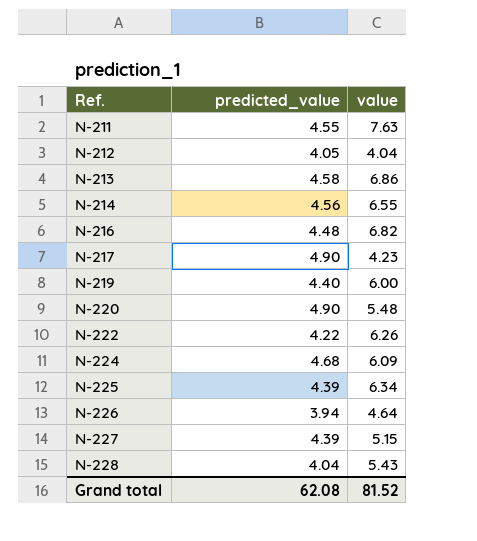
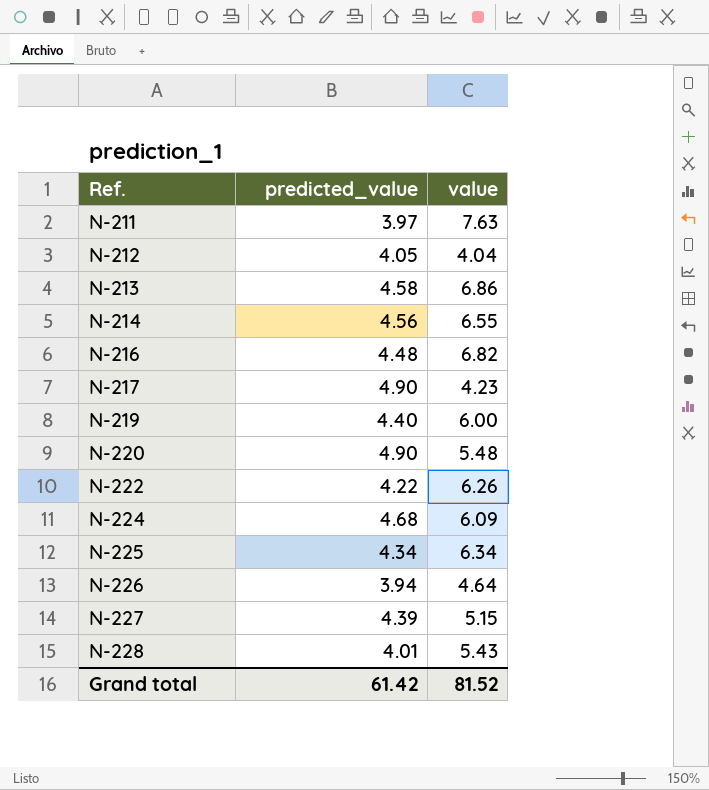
N-211 | predicted_value: 4.55 -> 3.97
N-225 | predicted_value: 4.39 -> 4.34
N-228 | predicted_value: 4.04 -> 4.01
Grand total | predicted_value: 62.08 -> 61.42

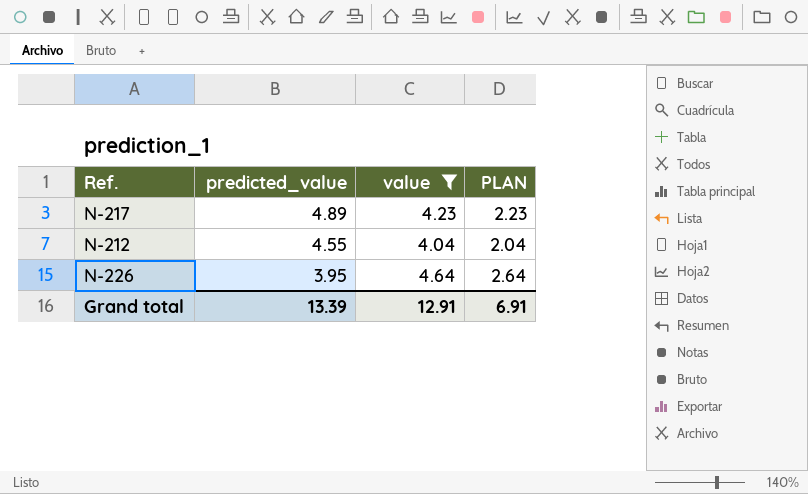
filter: none -> value <= 4.64
row order: Ref. ascending -> predicted_value descending
column PLAN | formula: none -> [value] - 2
N-217 | predicted_value: 4.90 -> 4.89
N-212 | predicted_value: 4.05 -> 4.55
N-226 | predicted_value: 3.94 -> 3.95
Grand total | predicted_value: 61.42 -> 13.39
Grand total | value: 81.52 -> 12.91

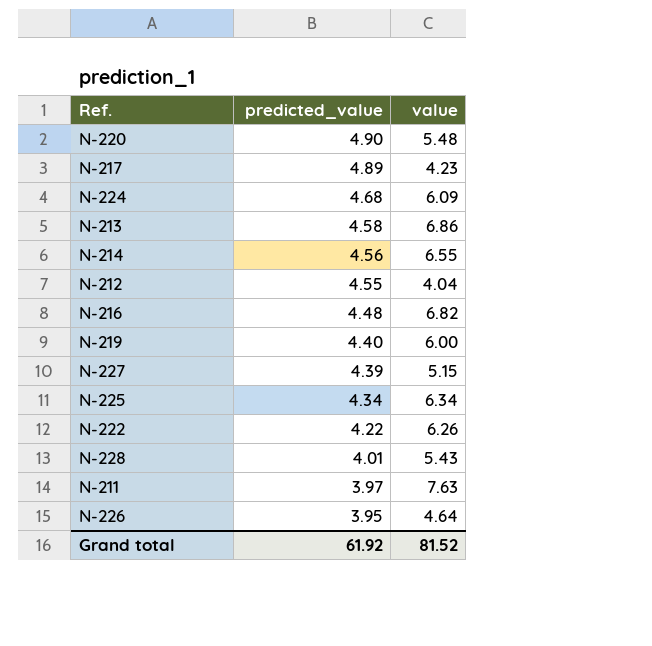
filter: value <= 4.64 -> none
column PLAN | formula: [value] - 2 -> none
Grand total | predicted_value: 13.39 -> 61.92
Grand total | value: 12.91 -> 81.52

